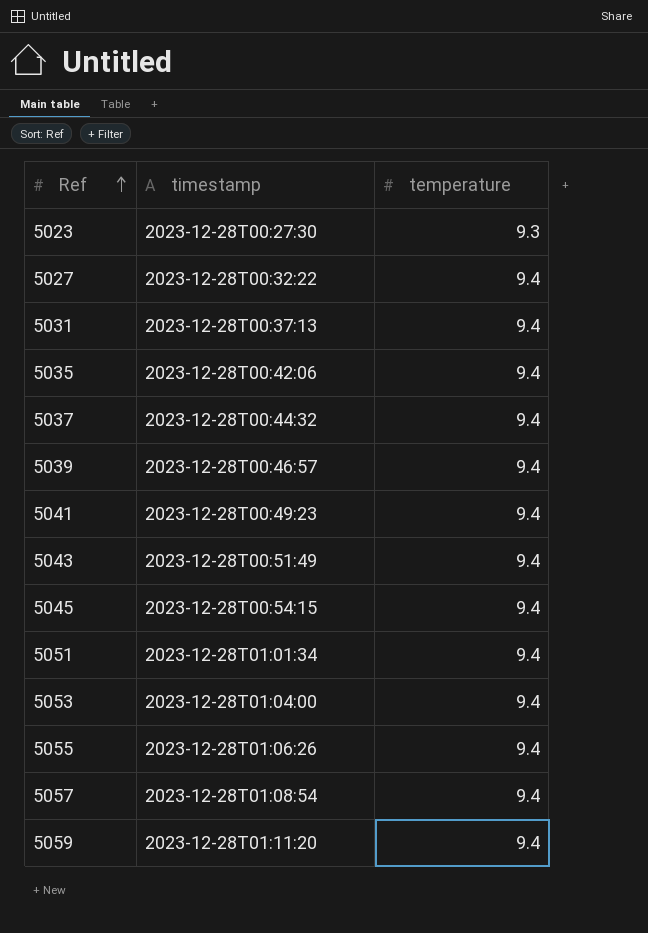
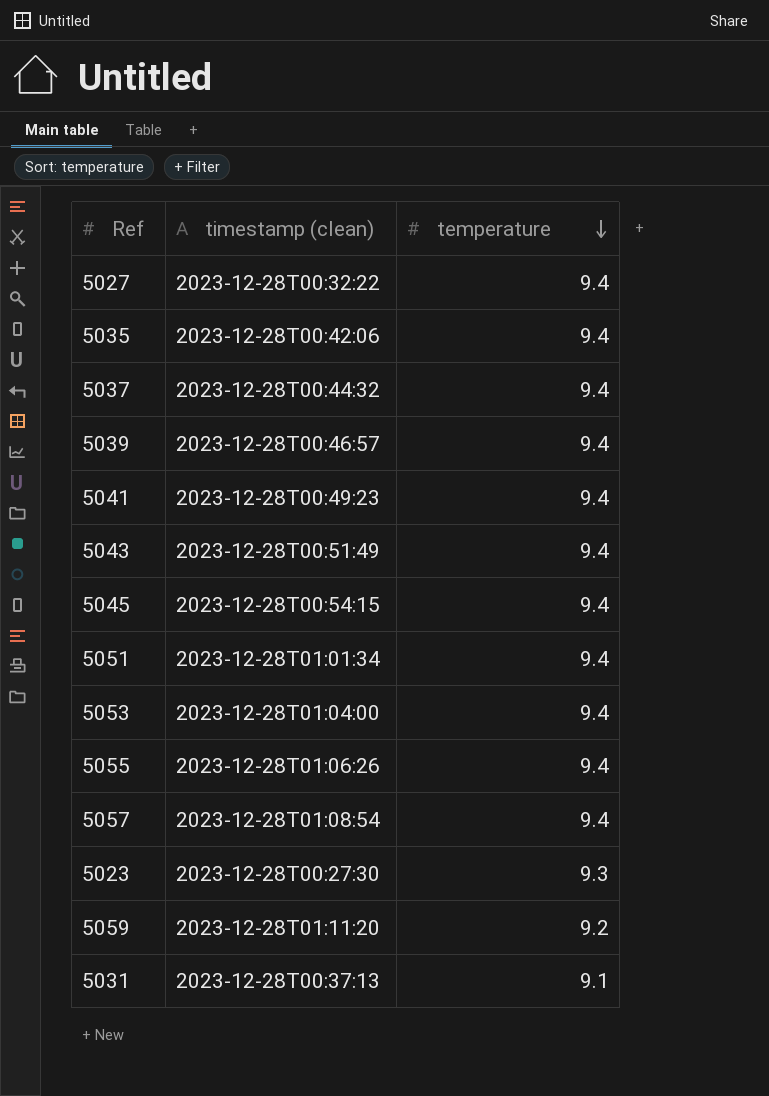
row order: Ref ascending -> temperature descending
column name: timestamp -> timestamp (clean)
5059 | temperature: 9.4 -> 9.2
5031 | temperature: 9.4 -> 9.1

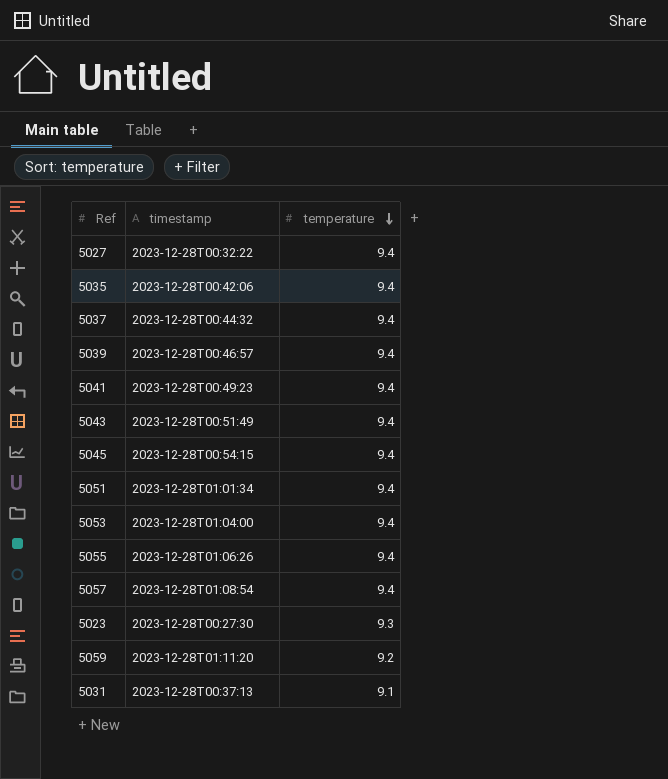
column name: timestamp (clean) -> timestamp

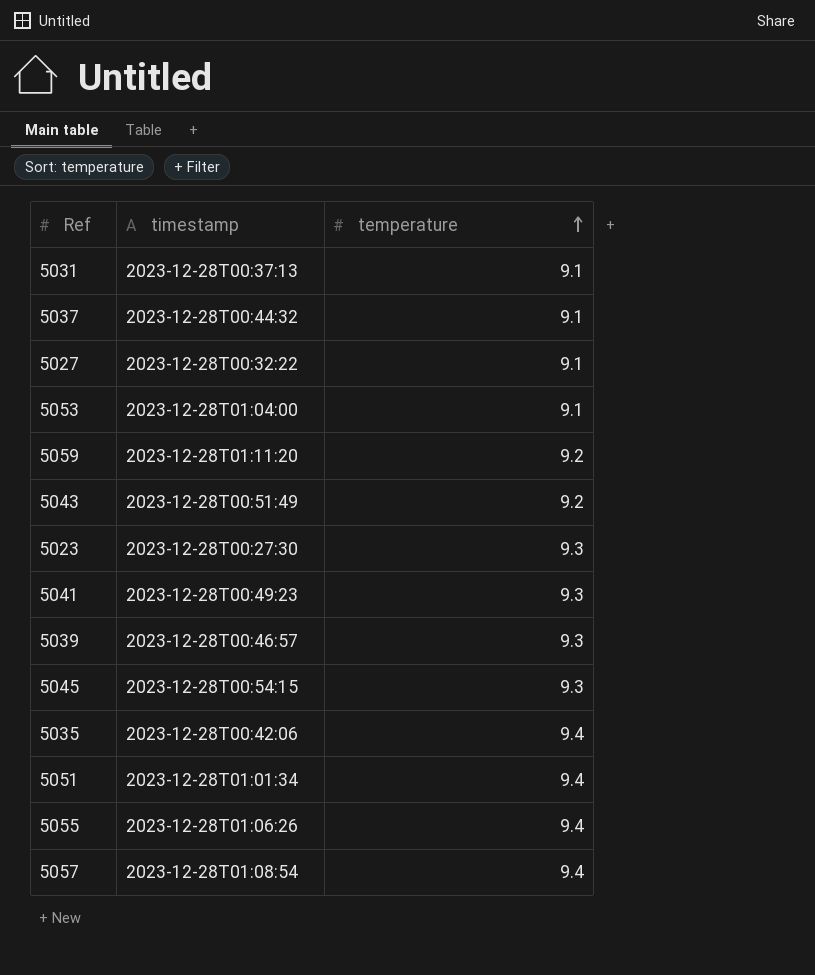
row order: temperature descending -> temperature ascending
5037 | temperature: 9.4 -> 9.1
5027 | temperature: 9.4 -> 9.1
5053 | temperature: 9.4 -> 9.1
5043 | temperature: 9.4 -> 9.2
5041 | temperature: 9.4 -> 9.3
5039 | temperature: 9.4 -> 9.3
5045 | temperature: 9.4 -> 9.3

